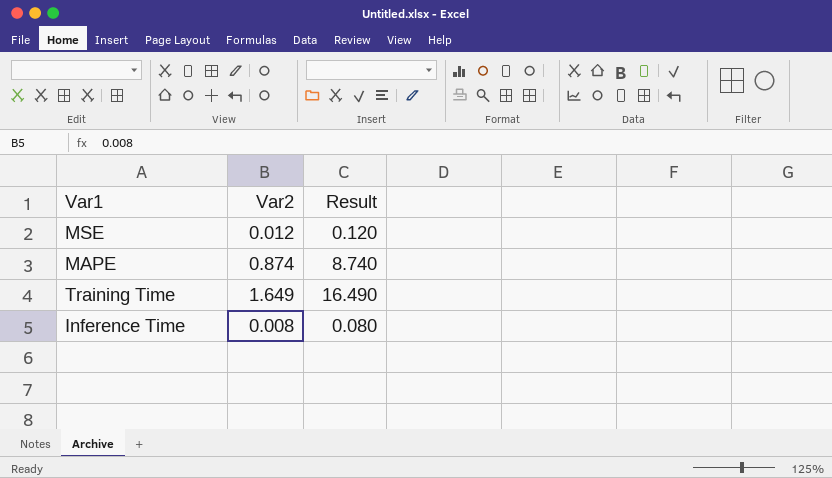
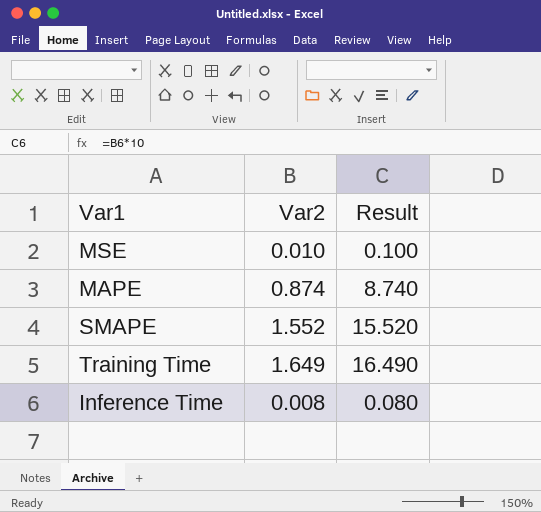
MSE | Var2: 0.012 -> 0.010
MSE | Result: 0.120 -> 0.100
row SMAPE: none -> 1.552 | 15.520

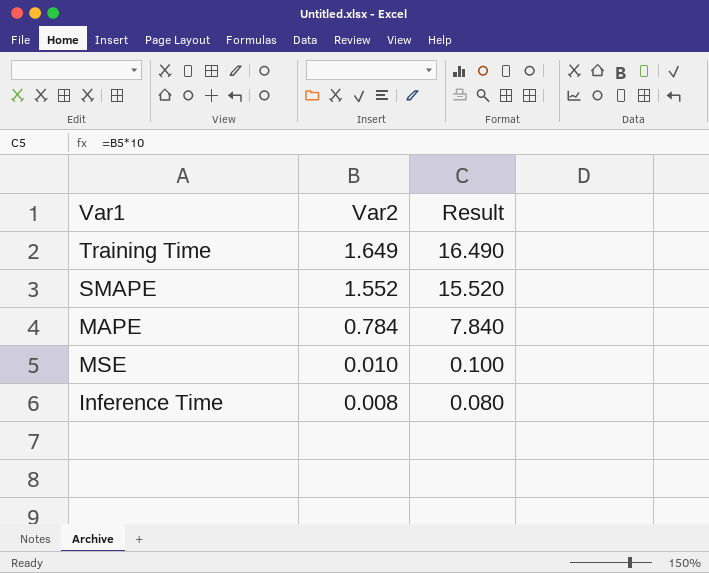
row order: none -> Var2 descending
MAPE | Var2: 0.874 -> 0.784
MAPE | Result: 8.740 -> 7.840

